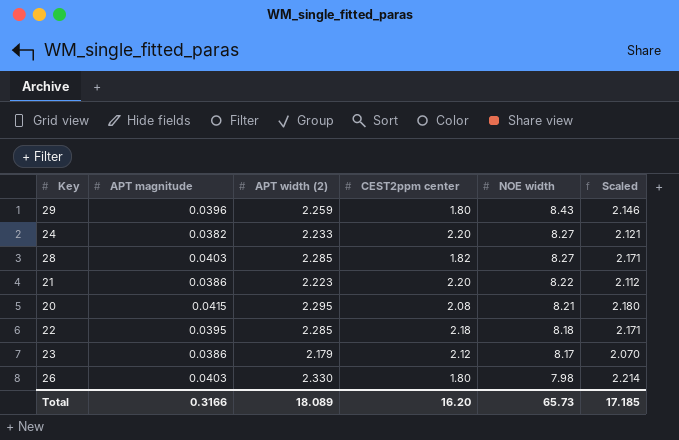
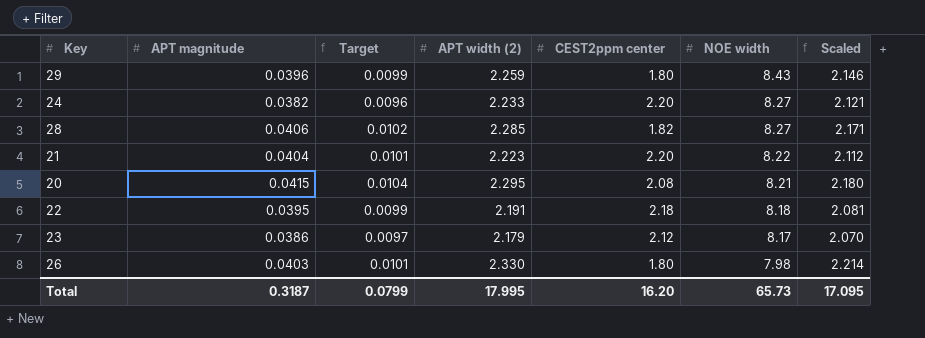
column Target | formula: none -> [APT magnitude] * 0.25
28 | APT magnitude: 0.0403 -> 0.0406
21 | APT magnitude: 0.0386 -> 0.0404
22 | APT width (2): 2.285 -> 2.191
22 | Scaled: 2.171 -> 2.081
Total | APT magnitude: 0.3166 -> 0.3187
Total | APT width (2): 18.089 -> 17.995
Total | Scaled: 17.185 -> 17.095

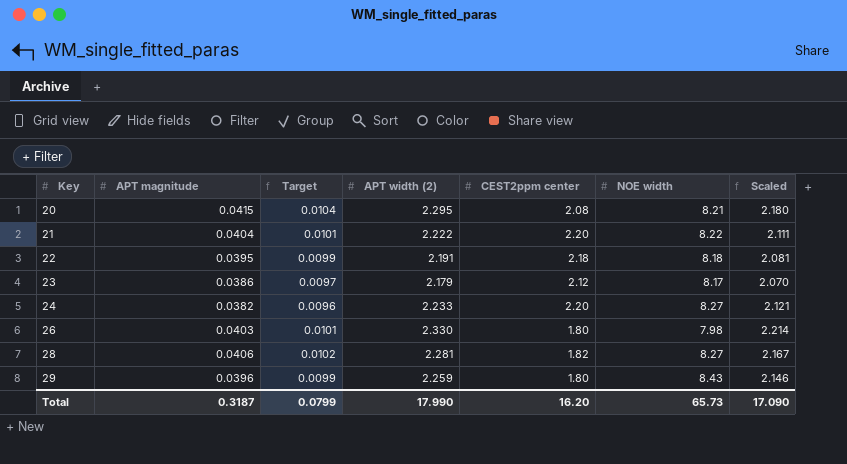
row order: NOE width descending -> Key ascending
21 | APT width (2): 2.223 -> 2.222
21 | Scaled: 2.112 -> 2.111
28 | APT width (2): 2.285 -> 2.281
28 | Scaled: 2.171 -> 2.167
Total | APT width (2): 17.995 -> 17.990
Total | Scaled: 17.095 -> 17.090

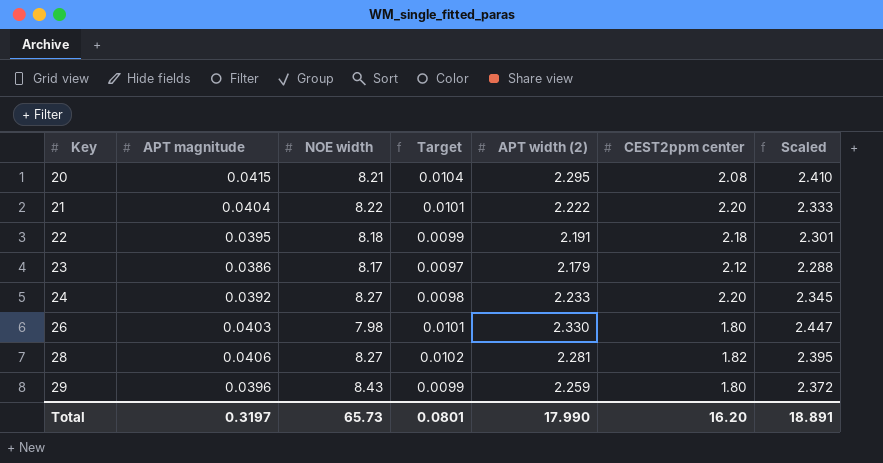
column NOE width | position: 6 -> 3
column Scaled | formula: [APT width (2)] * 0.95 -> [APT width (2)] * 1.05
24 | APT magnitude: 0.0382 -> 0.0392
24 | Target: 0.0096 -> 0.0098
Total | APT magnitude: 0.3187 -> 0.3197
Total | Target: 0.0799 -> 0.0801
Total | Scaled: 17.090 -> 18.891

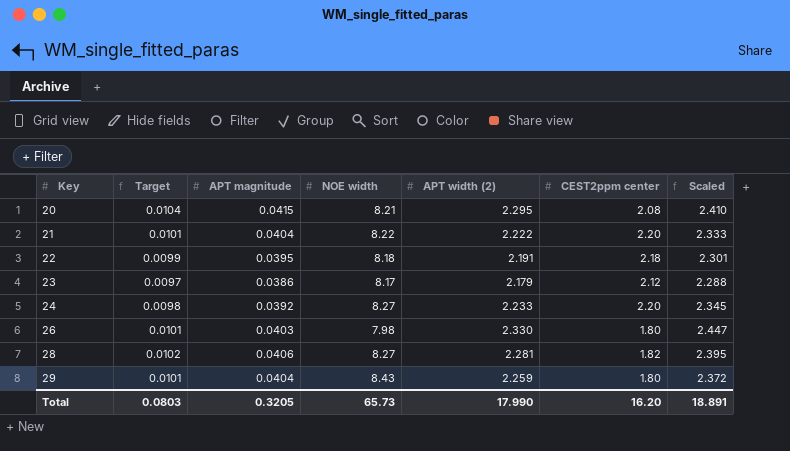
column Target | position: 4 -> 2
29 | Target: 0.0099 -> 0.0101
29 | APT magnitude: 0.0396 -> 0.0404
Total | Target: 0.0801 -> 0.0803
Total | APT magnitude: 0.3197 -> 0.3205

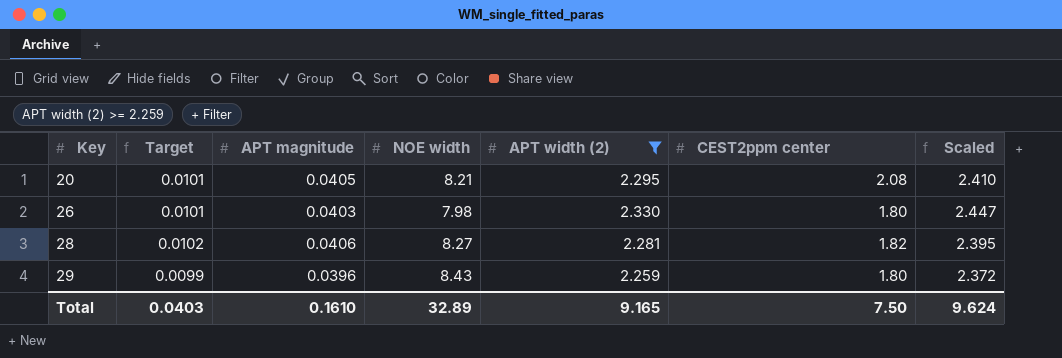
filter: none -> APT width (2) >= 2.259
20 | Target: 0.0104 -> 0.0101
20 | APT magnitude: 0.0415 -> 0.0405
29 | Target: 0.0101 -> 0.0099
29 | APT magnitude: 0.0404 -> 0.0396
Total | Target: 0.0803 -> 0.0403
Total | APT magnitude: 0.3205 -> 0.1610
Total | NOE width: 65.73 -> 32.89
Total | APT width (2): 17.990 -> 9.165
Total | CEST2ppm center: 16.20 -> 7.50
Total | Scaled: 18.891 -> 9.624

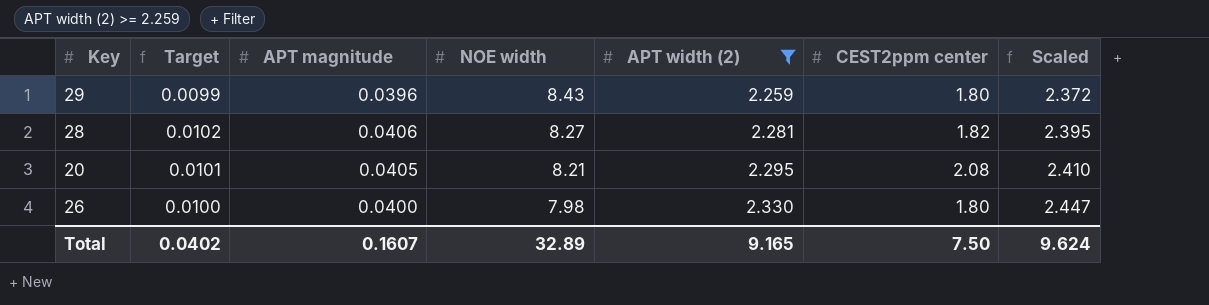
row order: Key ascending -> NOE width descending
26 | Target: 0.0101 -> 0.0100
26 | APT magnitude: 0.0403 -> 0.0400
Total | Target: 0.0403 -> 0.0402
Total | APT magnitude: 0.1610 -> 0.1607

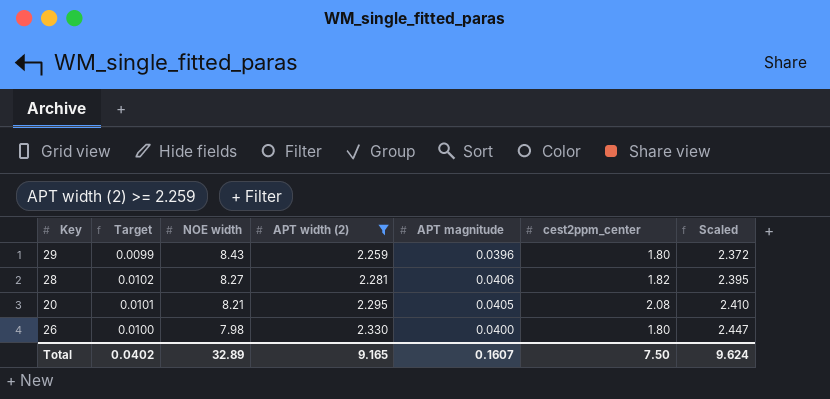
column APT magnitude | position: 3 -> 5
column name: CEST2ppm center -> cest2ppm_center

